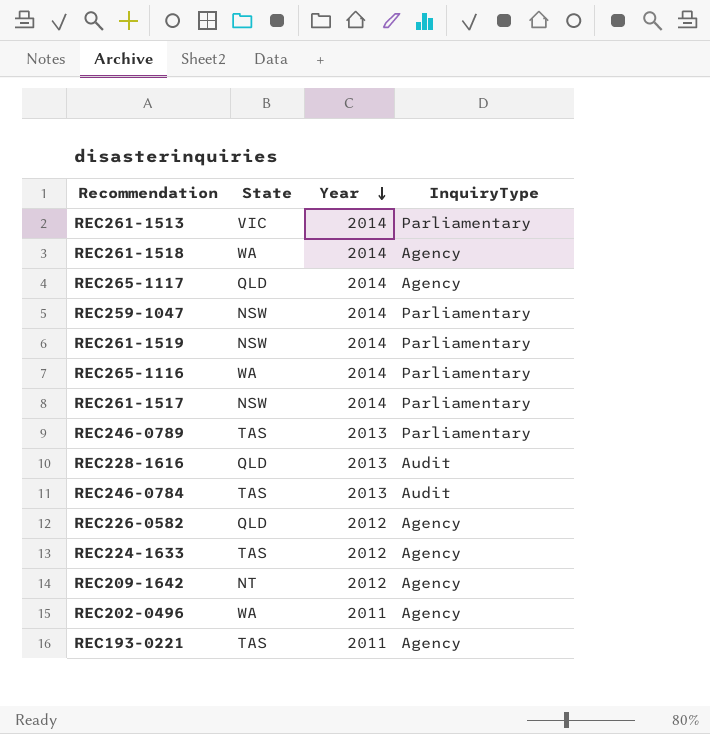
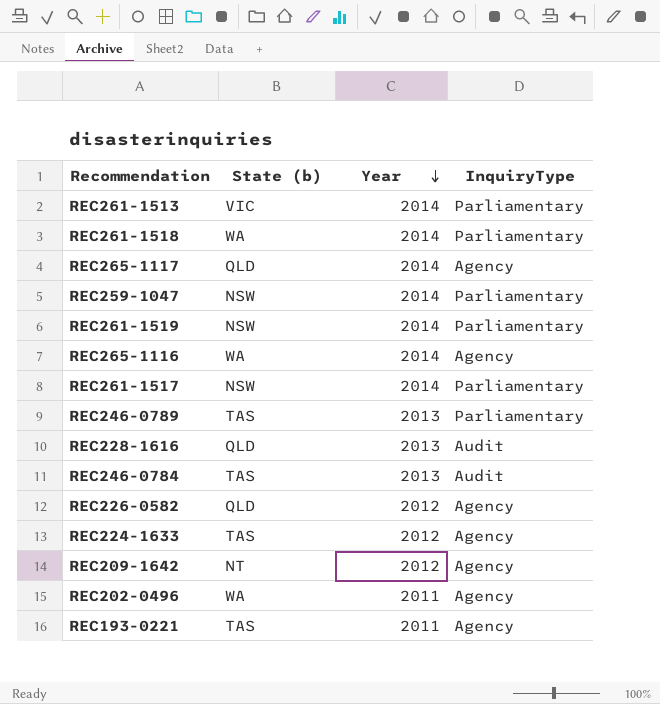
column name: State -> State (b)
REC261-1518 | InquiryType: Agency -> Parliamentary
REC265-1116 | InquiryType: Parliamentary -> Agency

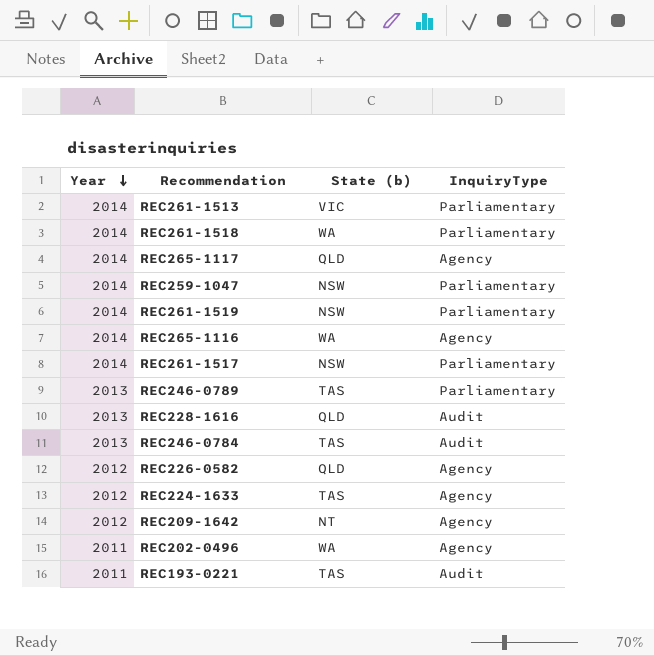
column Year | position: 3 -> 1
REC193-0221 | InquiryType: Agency -> Audit

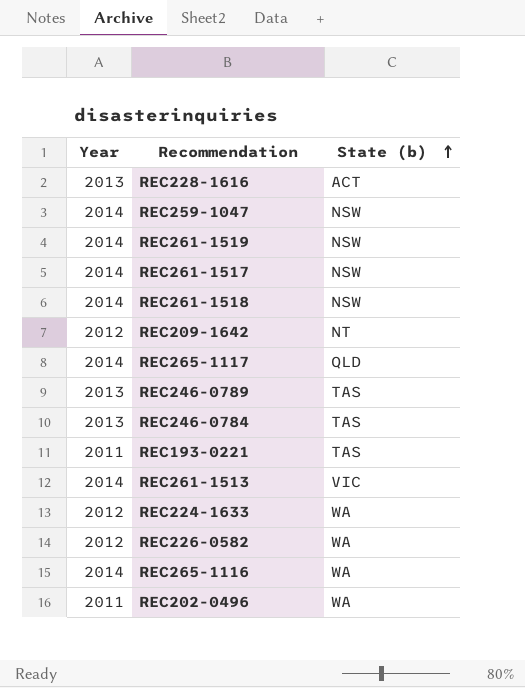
row order: Year descending -> State (b) ascending
column InquiryType | position: 4 -> none
REC228-1616 | State (b): QLD -> ACT
REC261-1518 | State (b): WA -> NSW
REC224-1633 | State (b): TAS -> WA
REC226-0582 | State (b): QLD -> WA

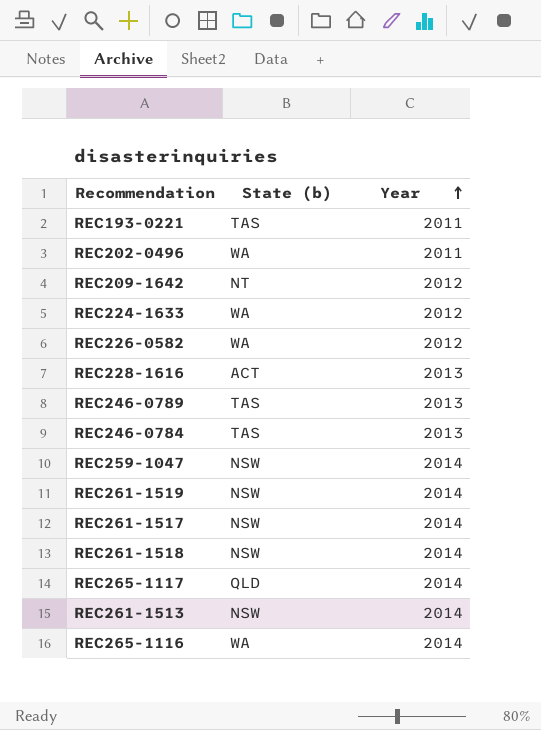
row order: State (b) ascending -> Year ascending
column Year | position: 1 -> 3
REC261-1513 | State (b): VIC -> NSW

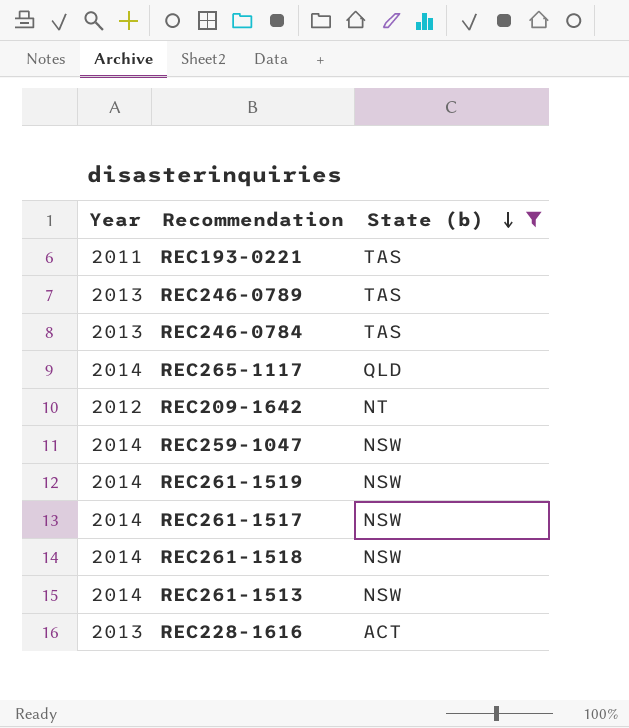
filter: none -> State (b) != WA
row order: Year ascending -> State (b) descending
column Year | position: 3 -> 1

